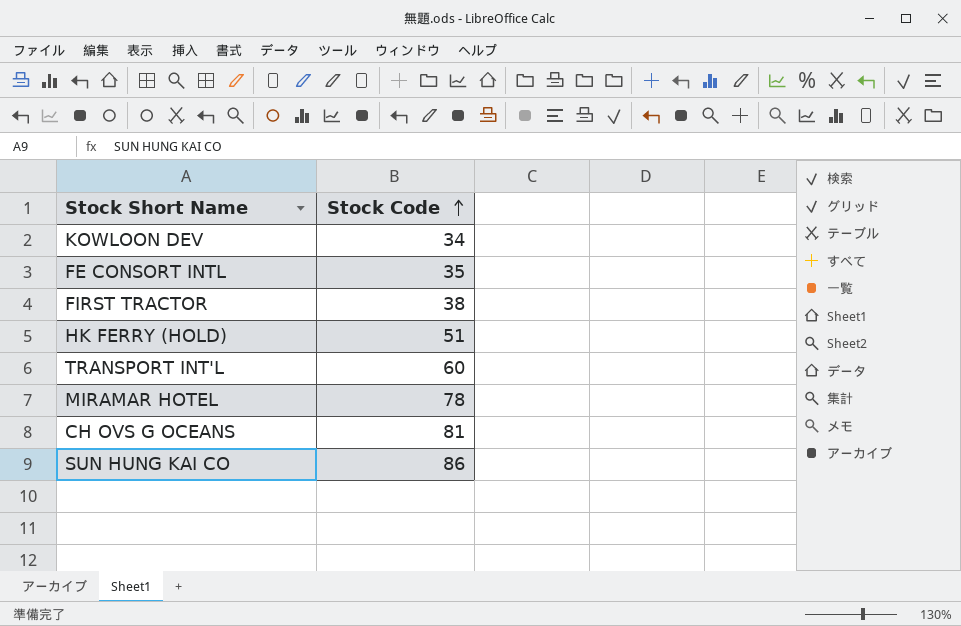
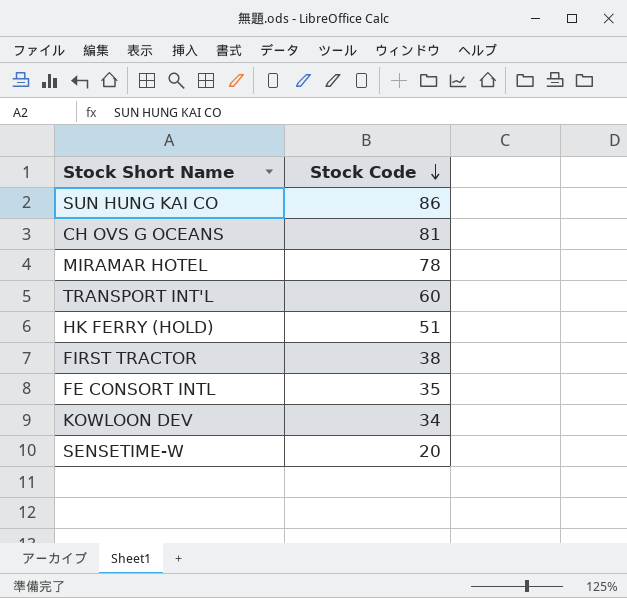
row order: Stock Code ascending -> Stock Code descending
row SENSETIME-W: none -> 20

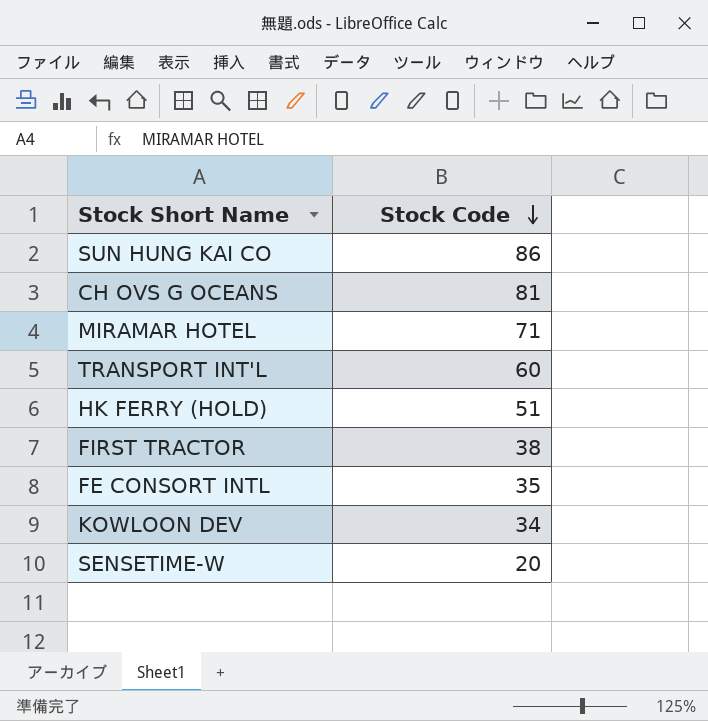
MIRAMAR HOTEL | Stock Code: 78 -> 71

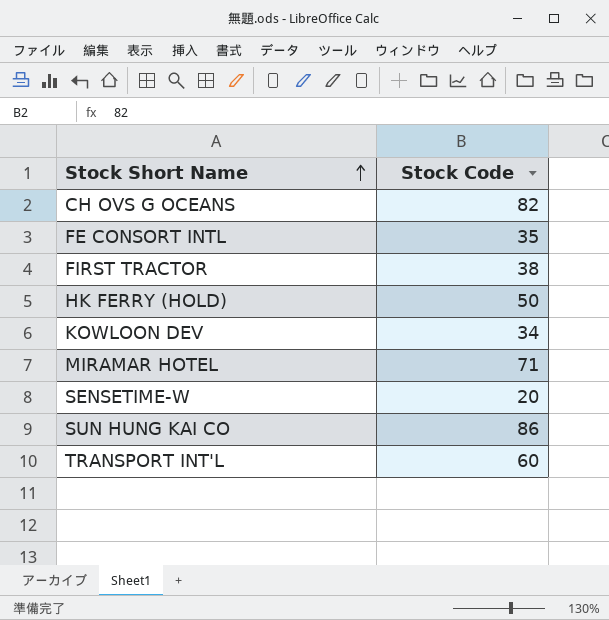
row order: Stock Code descending -> Stock Short Name ascending
CH OVS G OCEANS | Stock Code: 81 -> 82
HK FERRY (HOLD) | Stock Code: 51 -> 50

